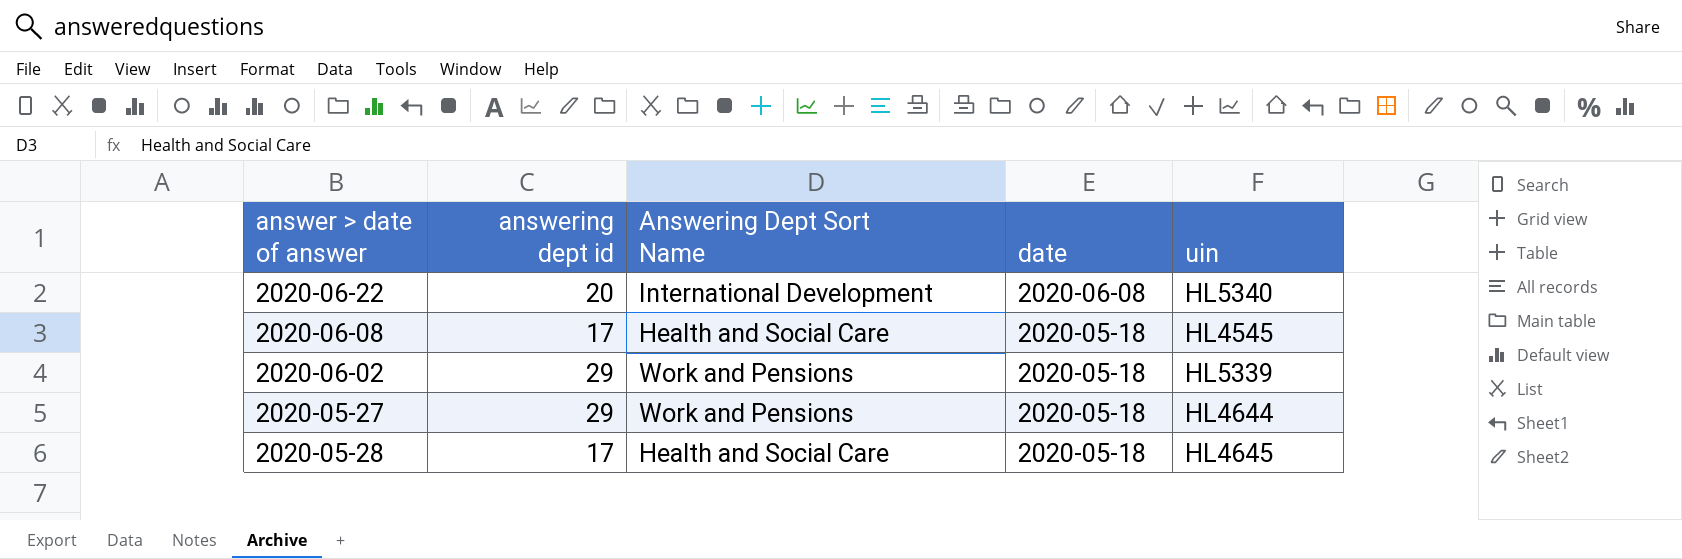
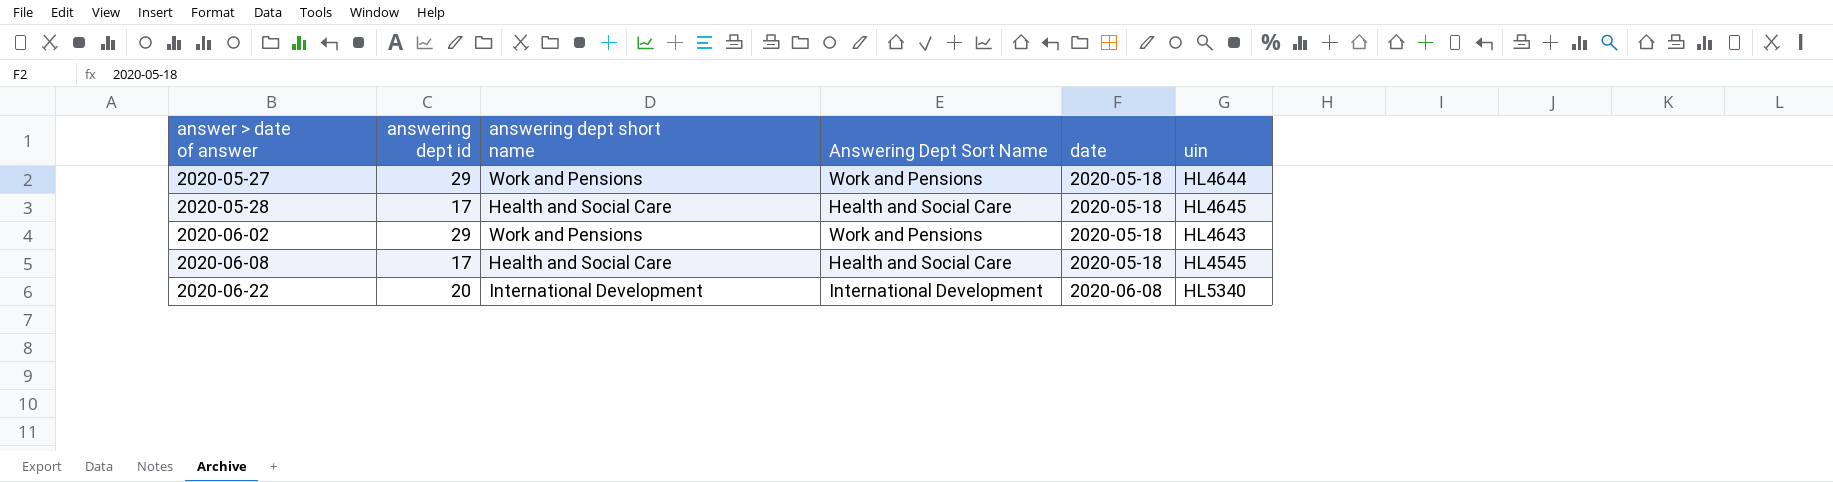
row order: date descending -> answer > date of answer ascending
column answering dept short name | position: none -> 3
2020-06-02 | uin: HL5339 -> HL4643

